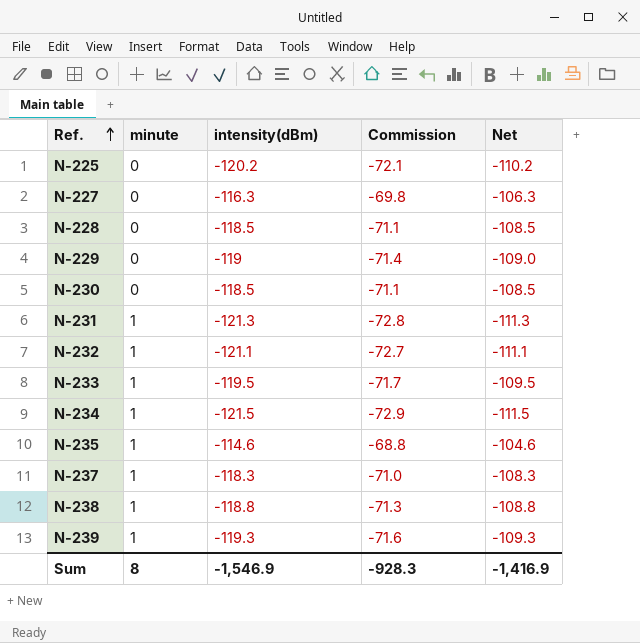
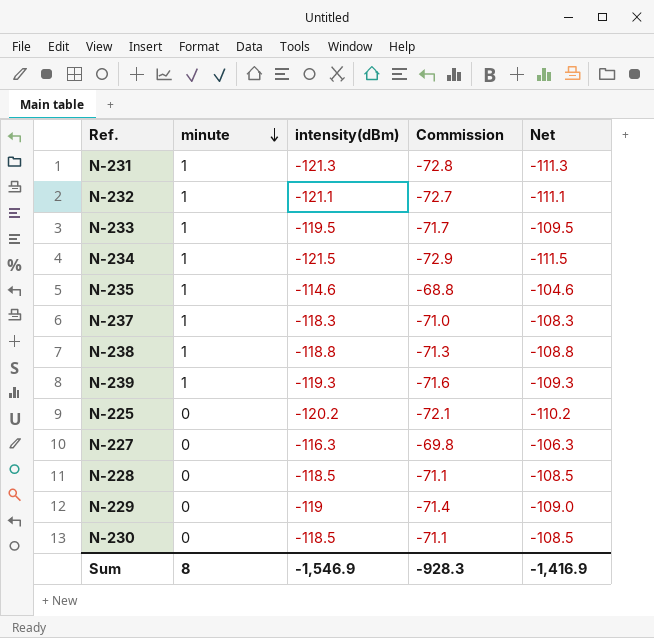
row order: Ref. ascending -> minute descending

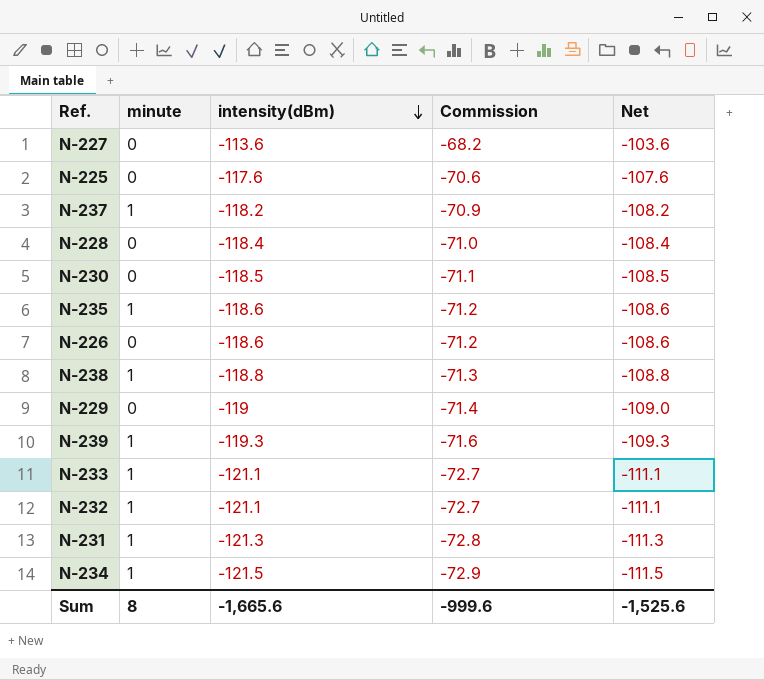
row order: minute descending -> intensity(dBm) descending
N-227 | intensity(dBm): -116.3 -> -113.6
N-227 | Commission: -69.8 -> -68.2
N-227 | Net: -106.3 -> -103.6
N-225 | intensity(dBm): -120.2 -> -117.6
N-225 | Commission: -72.1 -> -70.6
N-225 | Net: -110.2 -> -107.6
N-237 | intensity(dBm): -118.3 -> -118.2
N-237 | Commission: -71.0 -> -70.9
N-237 | Net: -108.3 -> -108.2
N-228 | intensity(dBm): -118.5 -> -118.4
N-228 | Commission: -71.1 -> -71.0
N-228 | Net: -108.5 -> -108.4
N-235 | intensity(dBm): -114.6 -> -118.6
N-235 | Commission: -68.8 -> -71.2
N-235 | Net: -104.6 -> -108.6
row N-226: none -> 0 | -118.6 | -71.2 | -108.6
N-233 | intensity(dBm): -119.5 -> -121.1
N-233 | Commission: -71.7 -> -72.7
N-233 | Net: -109.5 -> -111.1
Sum | intensity(dBm): -1,546.9 -> -1,665.6
Sum | Commission: -928.3 -> -999.6
Sum | Net: -1,416.9 -> -1,525.6

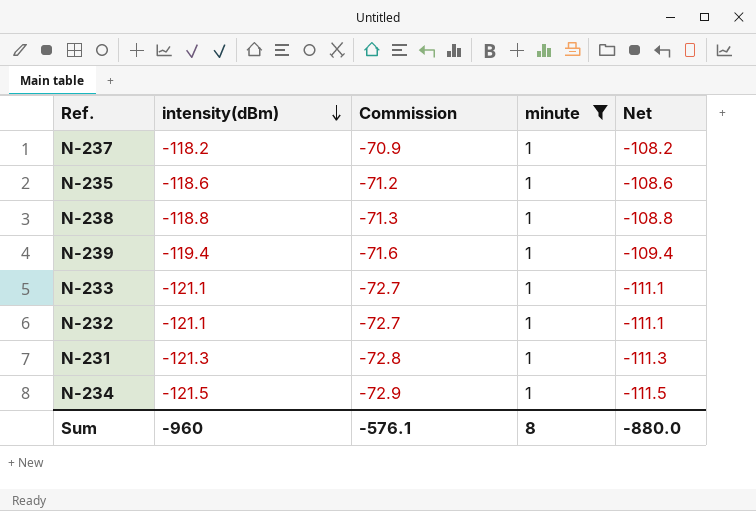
filter: none -> minute = 1
column minute | position: 2 -> 4
N-239 | intensity(dBm): -119.3 -> -119.4
N-239 | Net: -109.3 -> -109.4
Sum | intensity(dBm): -1,665.6 -> -960
Sum | Commission: -999.6 -> -576.1
Sum | Net: -1,525.6 -> -880.0

